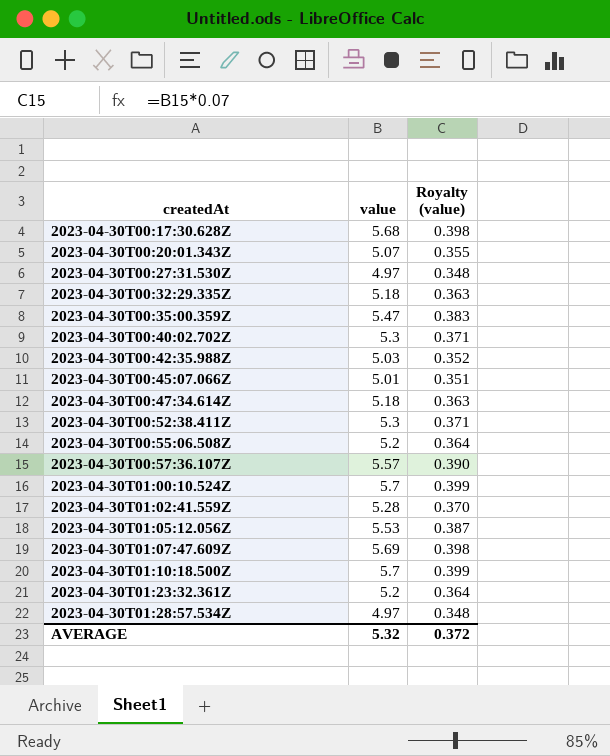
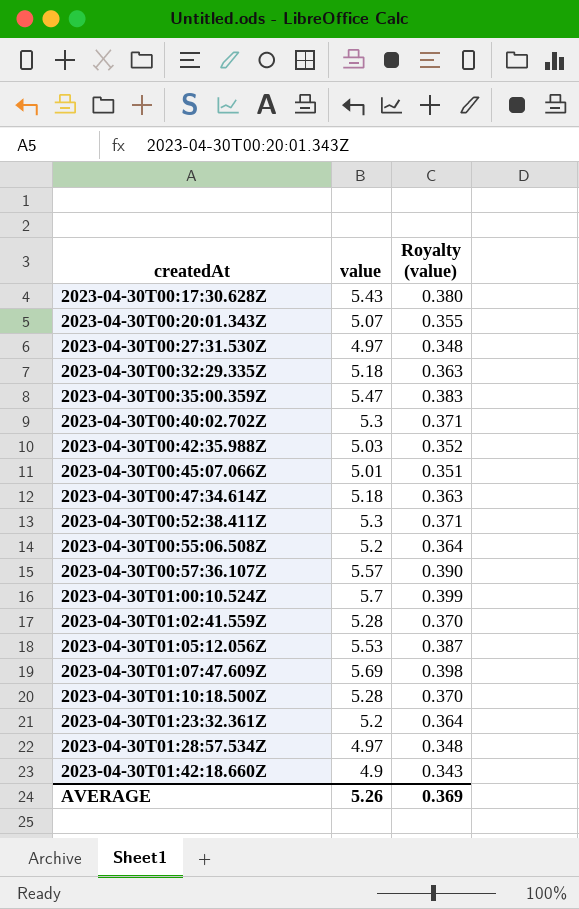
2023-04-30T00:17:30.628Z | value: 5.68 -> 5.43
2023-04-30T00:17:30.628Z | Royalty (value): 0.398 -> 0.380
2023-04-30T01:10:18.500Z | value: 5.7 -> 5.28
2023-04-30T01:10:18.500Z | Royalty (value): 0.399 -> 0.370
row 2023-04-30T01:42:18.660Z: none -> 4.9 | 0.343
AVERAGE | value: 5.32 -> 5.26
AVERAGE | Royalty (value): 0.372 -> 0.369

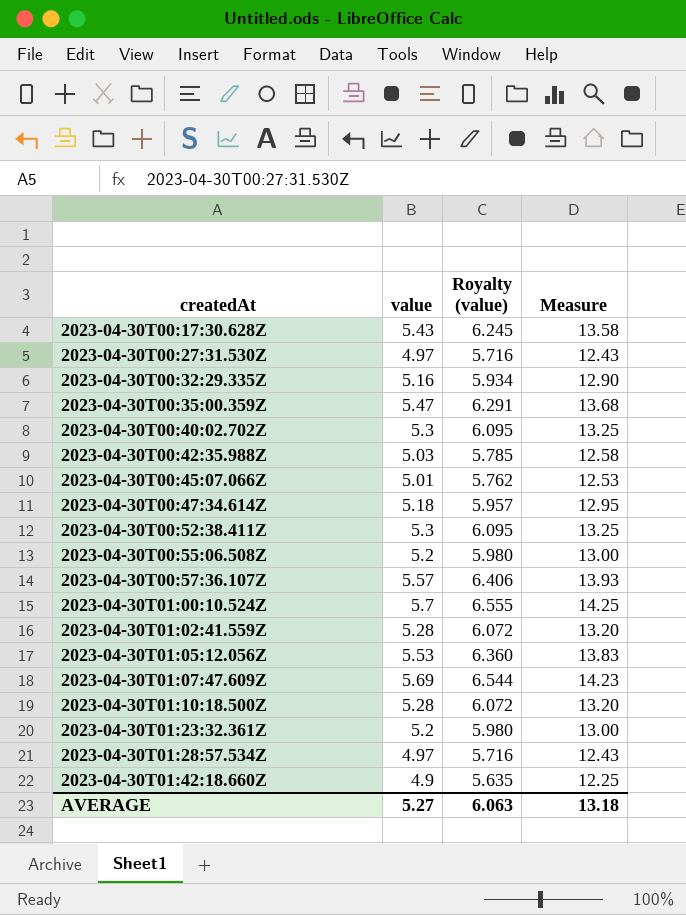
column Royalty (value) | formula: [value] * 0.07 -> [value] * 1.15
column Measure | formula: none -> [value] * 2.5
row 2023-04-30T00:20:01.343Z: 5.07 | 0.355 -> none
2023-04-30T00:32:29.335Z | value: 5.18 -> 5.16
AVERAGE | value: 5.26 -> 5.27
AVERAGE | Royalty (value): 0.369 -> 6.063

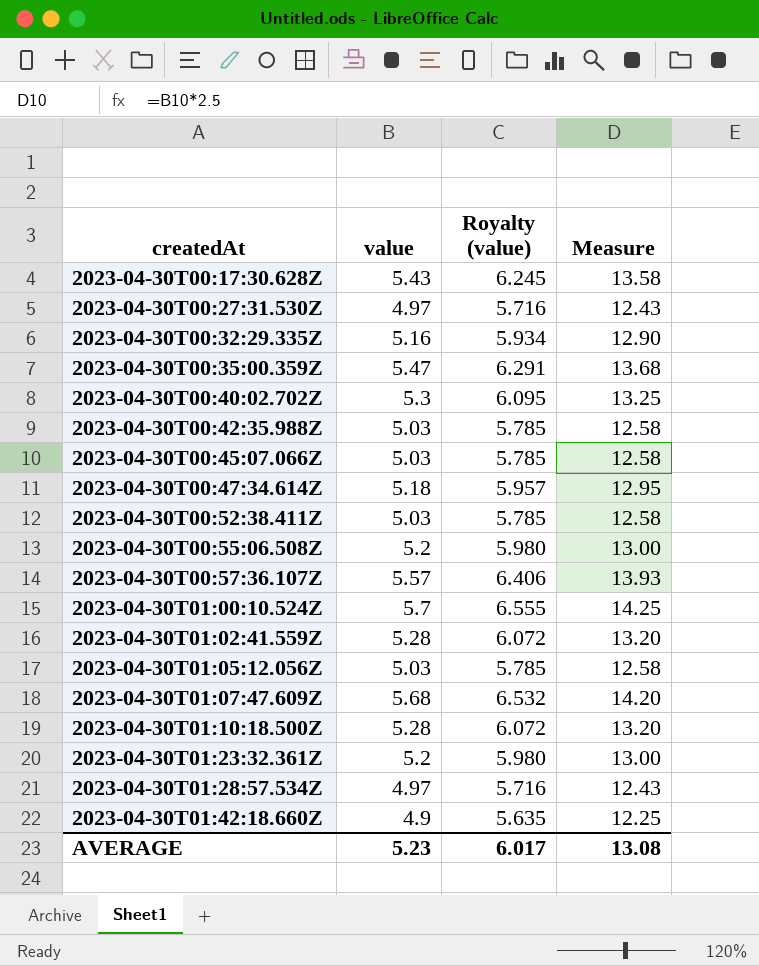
2023-04-30T00:45:07.066Z | value: 5.01 -> 5.03
2023-04-30T00:45:07.066Z | Royalty (value): 5.762 -> 5.785
2023-04-30T00:45:07.066Z | Measure: 12.53 -> 12.58
2023-04-30T00:52:38.411Z | value: 5.3 -> 5.03
2023-04-30T00:52:38.411Z | Royalty (value): 6.095 -> 5.785
2023-04-30T00:52:38.411Z | Measure: 13.25 -> 12.58
2023-04-30T01:05:12.056Z | value: 5.53 -> 5.03
2023-04-30T01:05:12.056Z | Royalty (value): 6.360 -> 5.785
2023-04-30T01:05:12.056Z | Measure: 13.83 -> 12.58
2023-04-30T01:07:47.609Z | value: 5.69 -> 5.68
2023-04-30T01:07:47.609Z | Royalty (value): 6.544 -> 6.532
2023-04-30T01:07:47.609Z | Measure: 14.23 -> 14.20
AVERAGE | value: 5.27 -> 5.23
AVERAGE | Royalty (value): 6.063 -> 6.017
AVERAGE | Measure: 13.18 -> 13.08

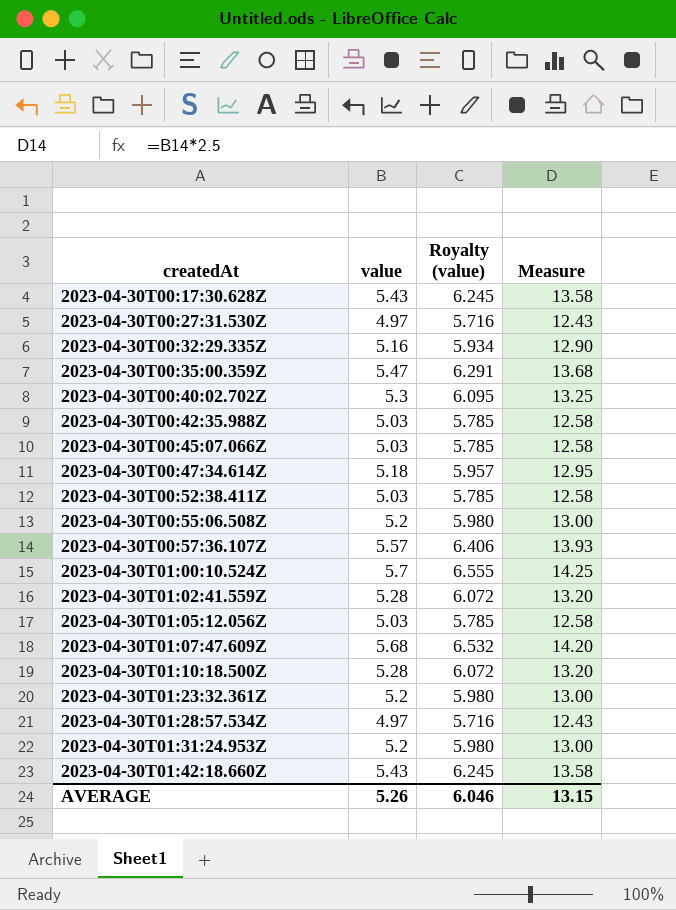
row 2023-04-30T01:31:24.953Z: none -> 5.2 | 5.980 | 13.00
2023-04-30T01:42:18.660Z | value: 4.9 -> 5.43
2023-04-30T01:42:18.660Z | Royalty (value): 5.635 -> 6.245
2023-04-30T01:42:18.660Z | Measure: 12.25 -> 13.58
AVERAGE | value: 5.23 -> 5.26
AVERAGE | Royalty (value): 6.017 -> 6.046
AVERAGE | Measure: 13.08 -> 13.15

